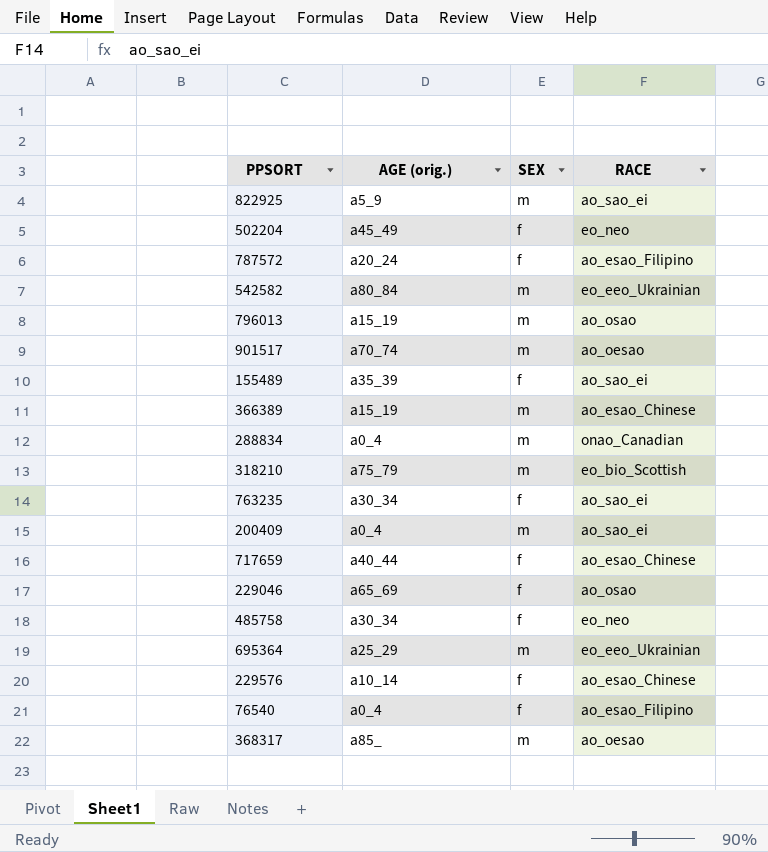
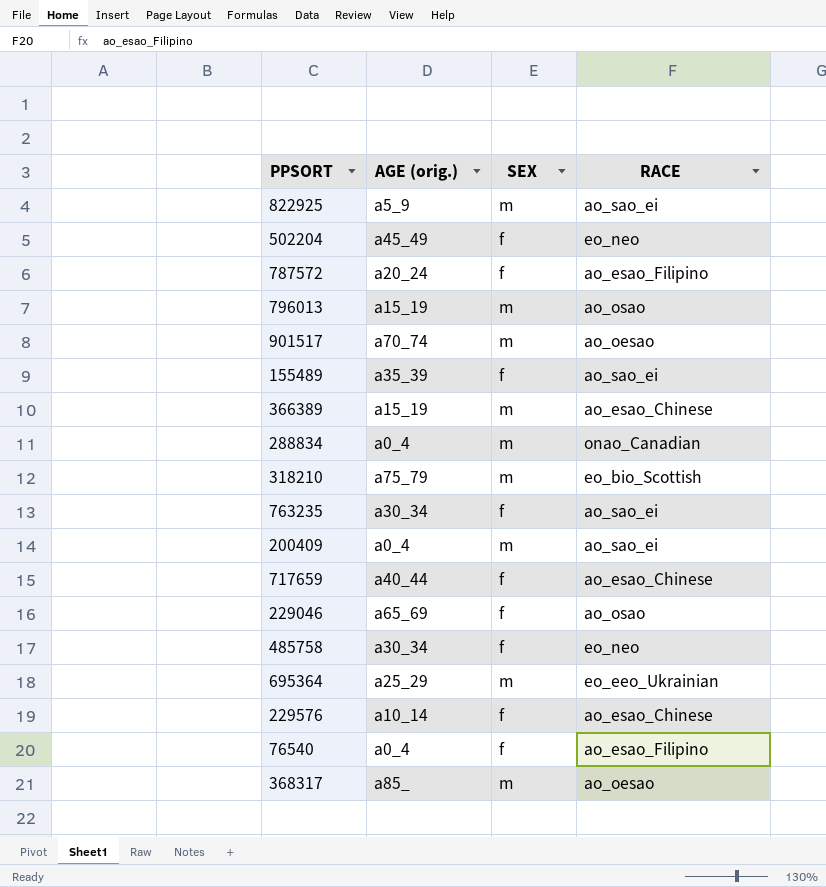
row 542582: a80_84 | m | eo_eeo_Ukrainian -> none

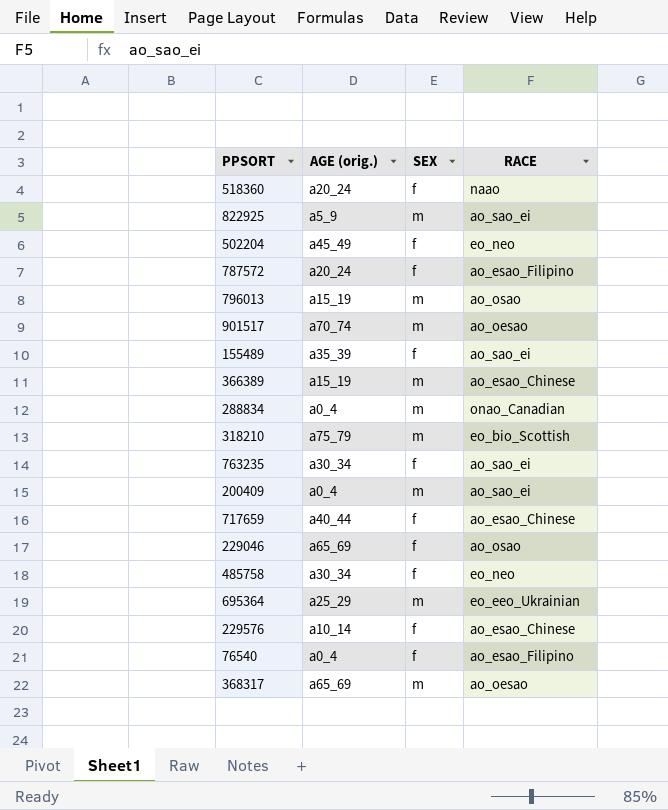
row 518360: none -> a20_24 | f | naao
368317 | AGE (orig.): a85_ -> a65_69

